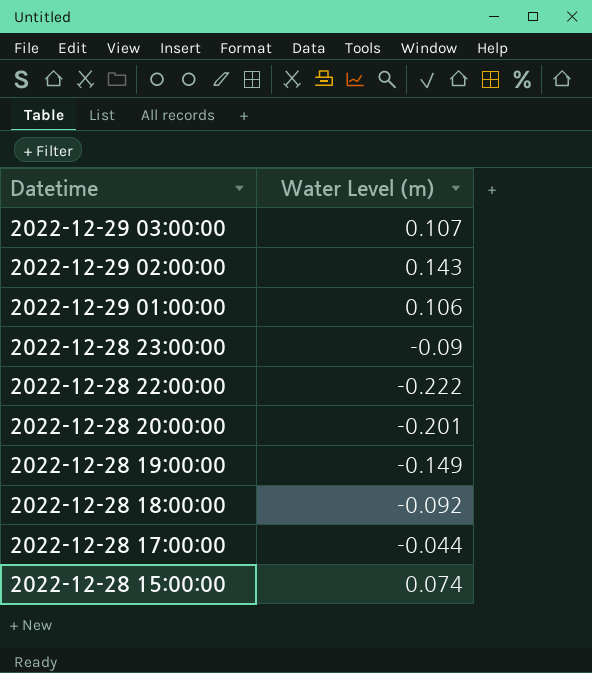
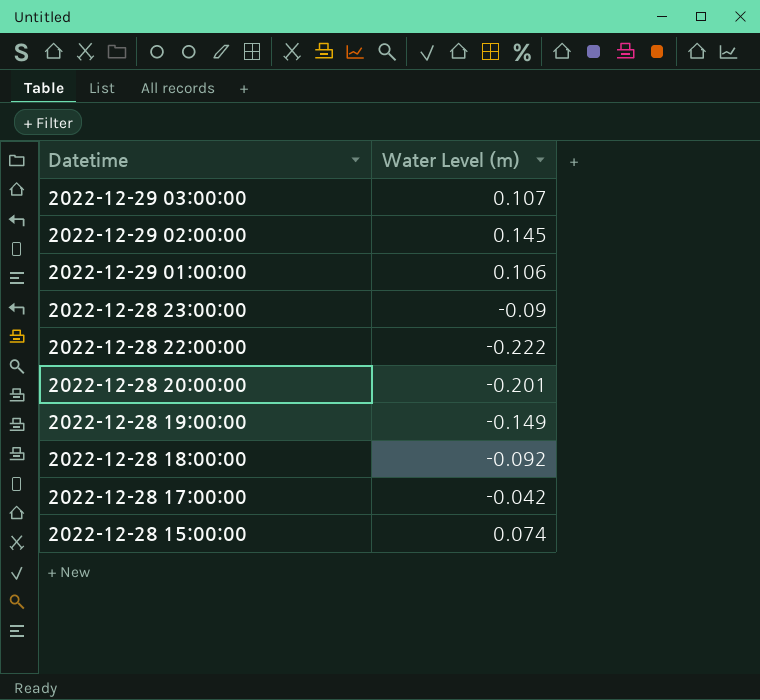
2022-12-29 02:00:00 | Water Level (m): 0.143 -> 0.145
2022-12-28 17:00:00 | Water Level (m): -0.044 -> -0.042

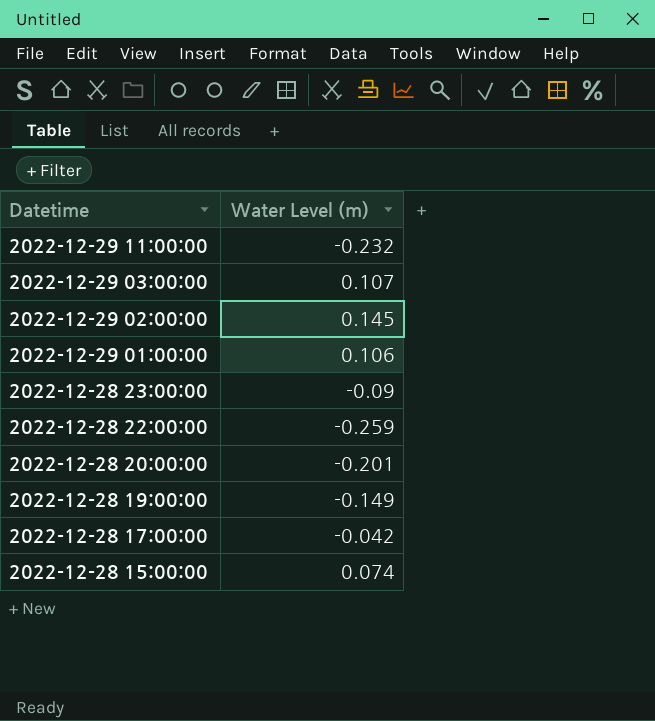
row 2022-12-28 18:00:00: -0.092 -> none
row 2022-12-29 11:00:00: none -> -0.232
2022-12-28 22:00:00 | Water Level (m): -0.222 -> -0.259

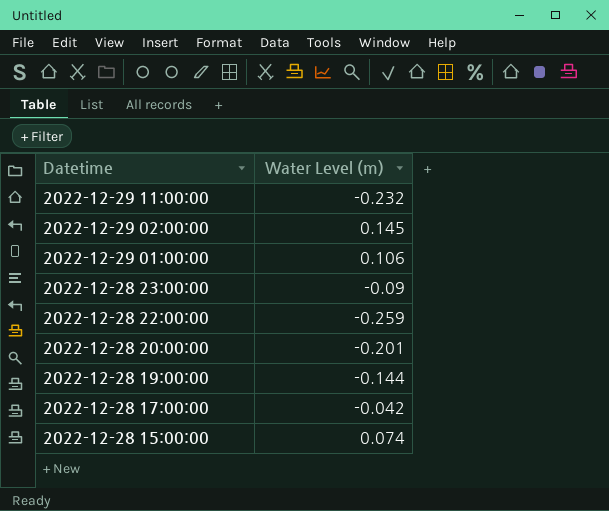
row 2022-12-29 03:00:00: 0.107 -> none
2022-12-28 19:00:00 | Water Level (m): -0.149 -> -0.144

